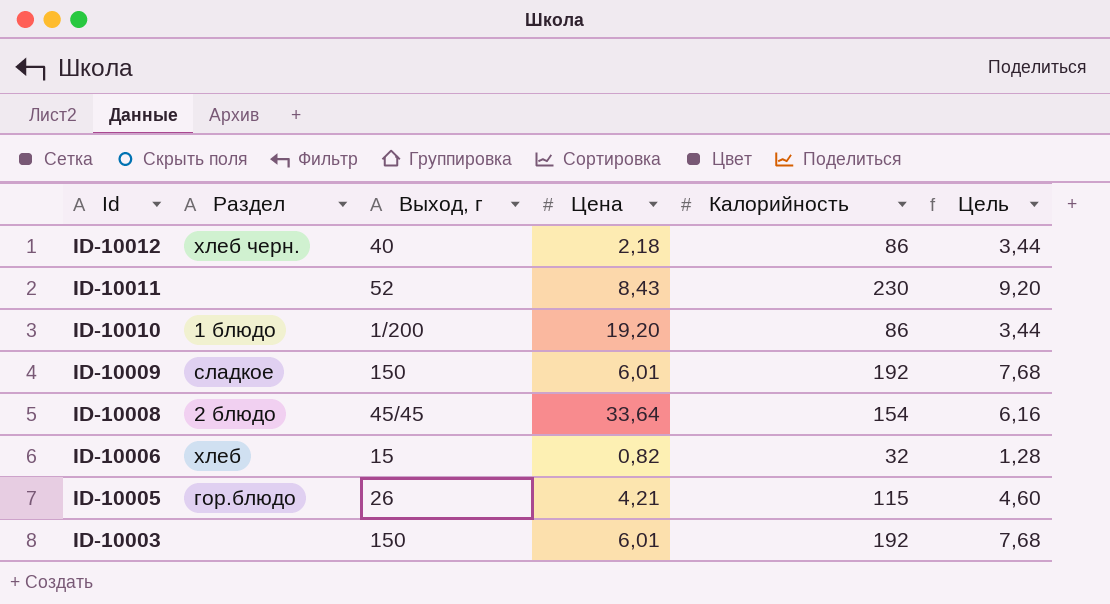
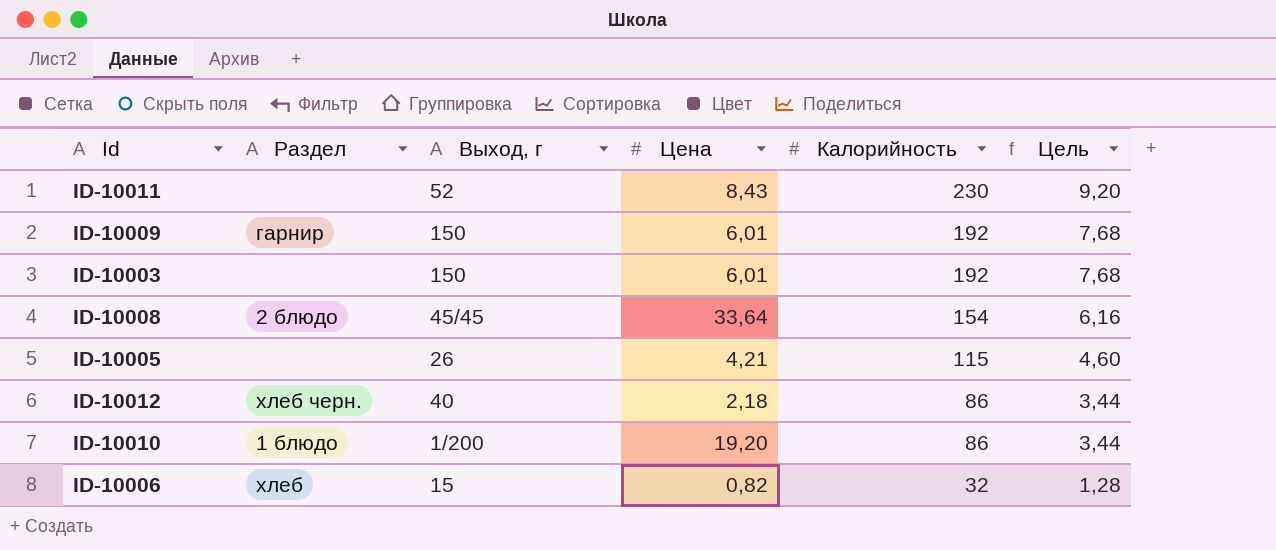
row order: Id descending -> Калорийность descending
ID-10009 | Раздел: сладкое -> гарнир
ID-10005 | Раздел: гор.блюдо -> none

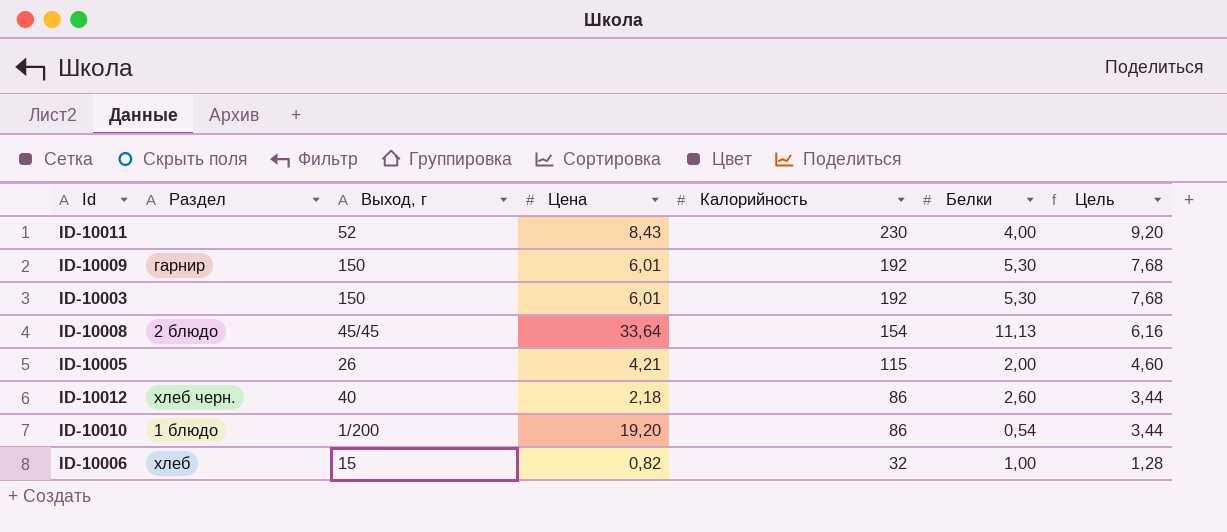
column Белки | position: none -> 6

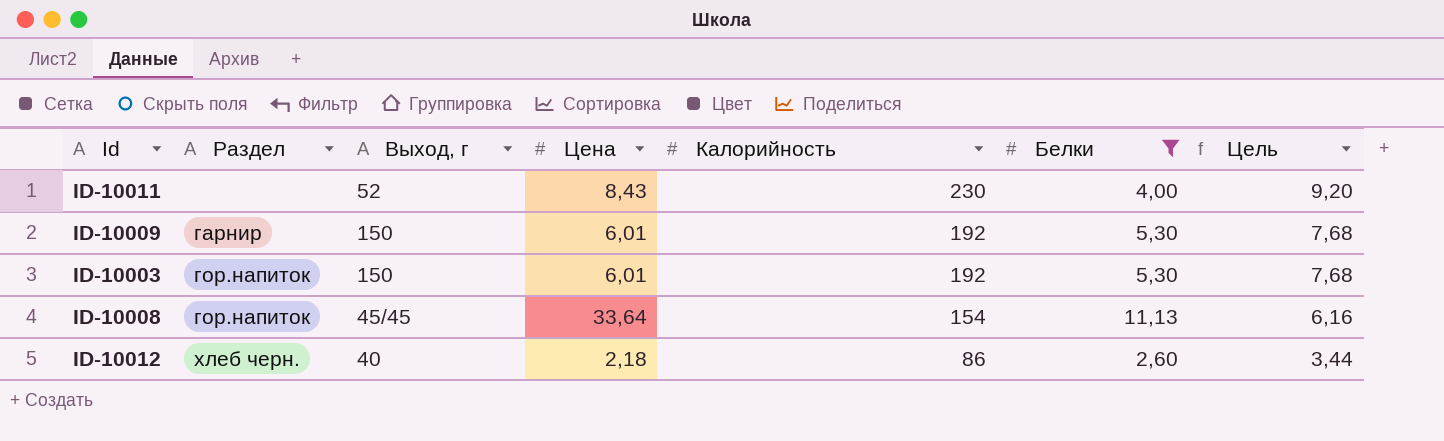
filter: none -> Белки >= 2,60
ID-10003 | Раздел: none -> гор.напиток
ID-10008 | Раздел: 2 блюдо -> гор.напиток

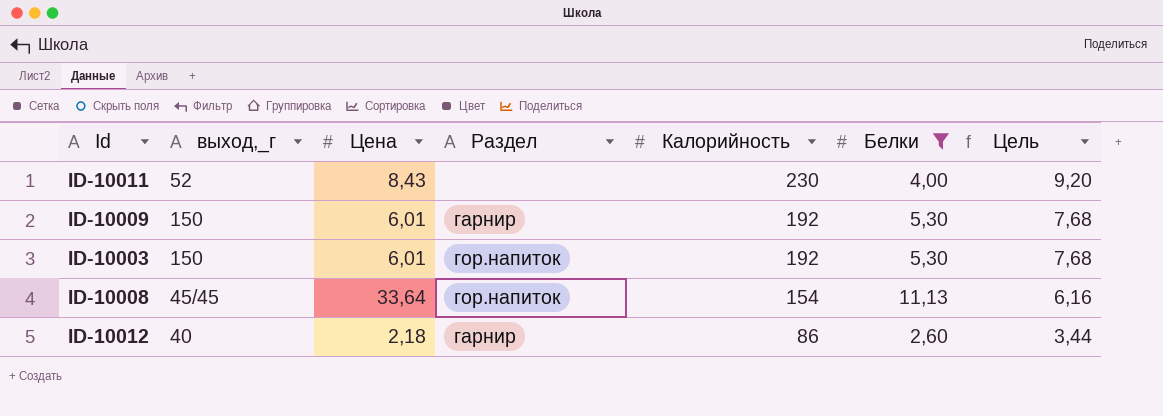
column name: Выход, г -> выход,_г
column Раздел | position: 2 -> 4
ID-10012 | Раздел: хлеб черн. -> гарнир

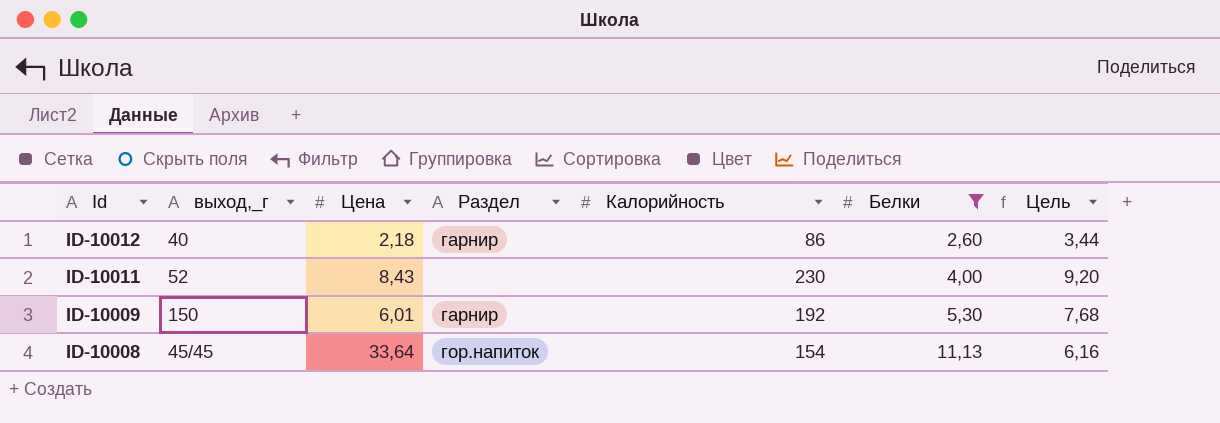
row order: Калорийность descending -> Id descending
row ID-10003: 150 | 6,01 | гор.напиток | 192 | 5,30 | 7,68 -> none

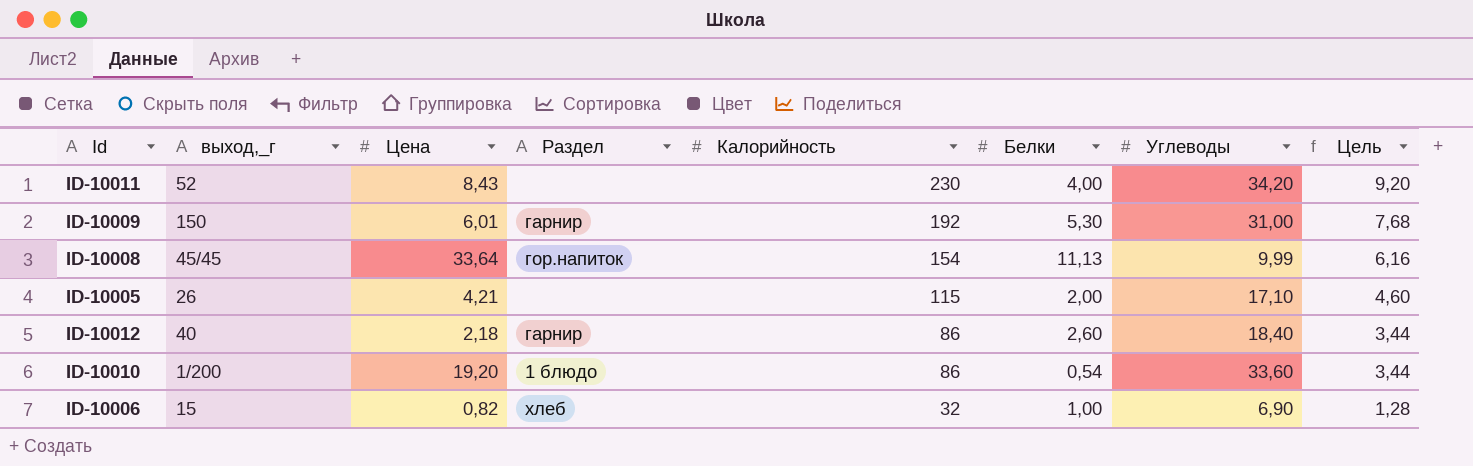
filter: Белки >= 2,60 -> none
row order: Id descending -> Калорийность descending
column Углеводы | position: none -> 7

